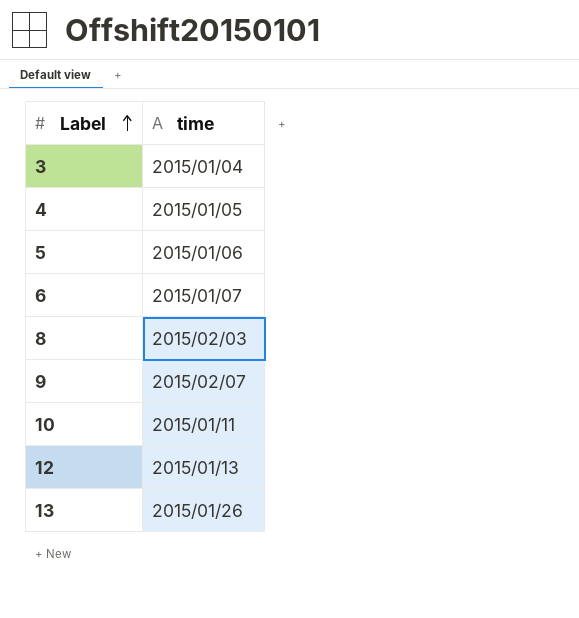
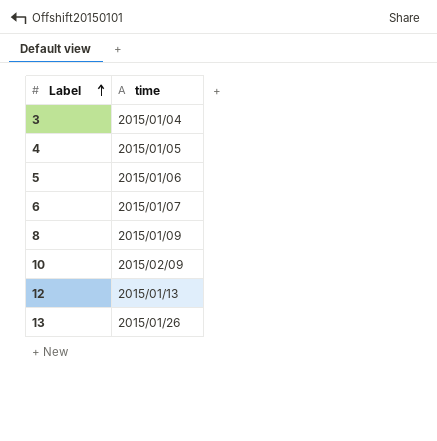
row 9: 2015/02/07 -> none
8 | time: 2015/02/03 -> 2015/01/09
10 | time: 2015/01/11 -> 2015/02/09

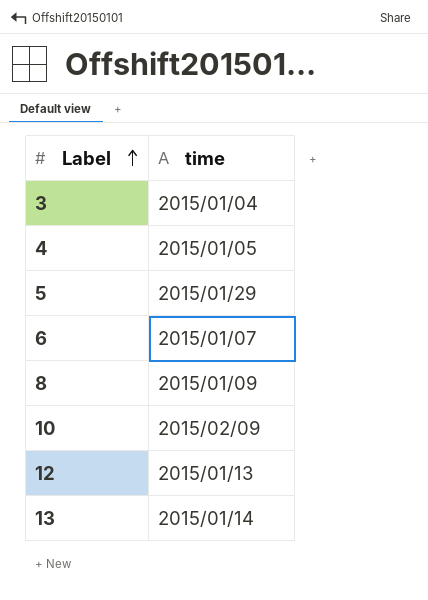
5 | time: 2015/01/06 -> 2015/01/29
13 | time: 2015/01/26 -> 2015/01/14

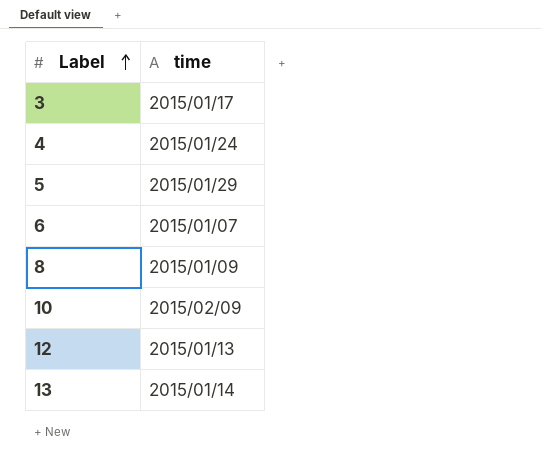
3 | time: 2015/01/04 -> 2015/01/17
4 | time: 2015/01/05 -> 2015/01/24

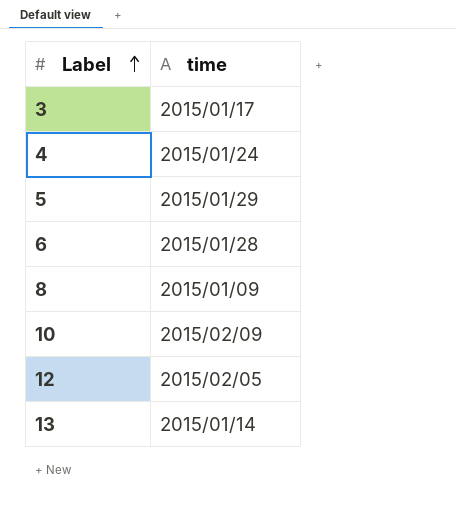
6 | time: 2015/01/07 -> 2015/01/28
12 | time: 2015/01/13 -> 2015/02/05

